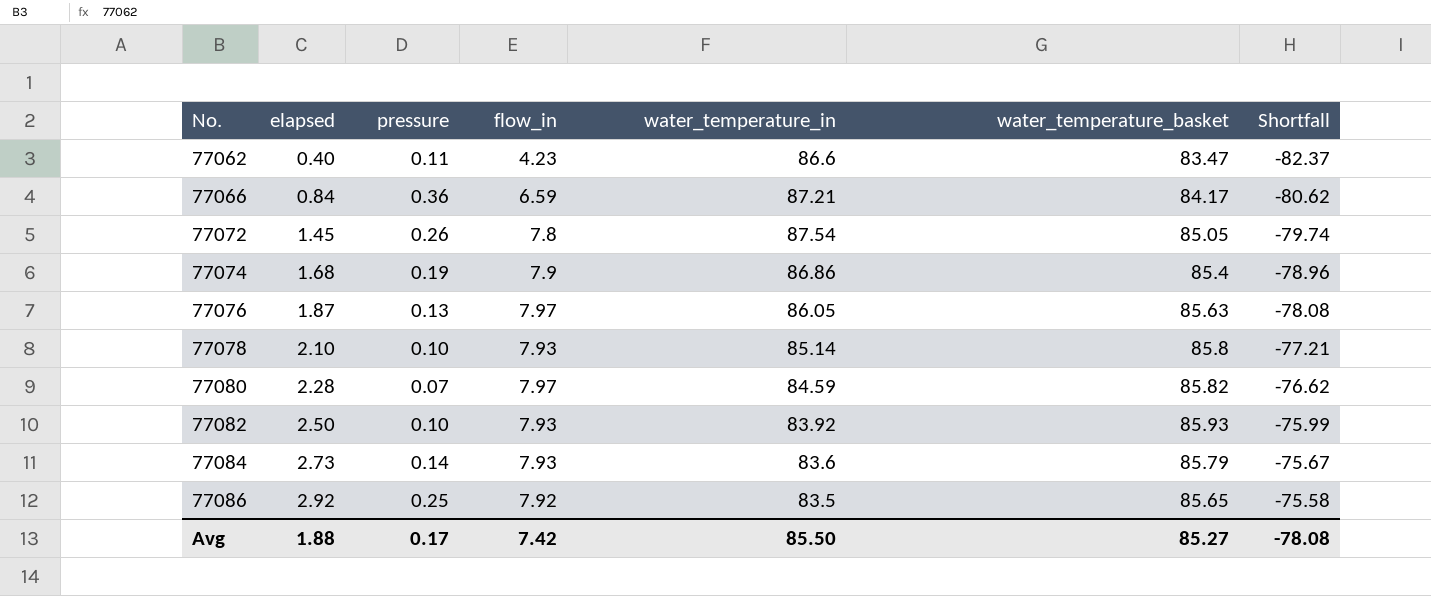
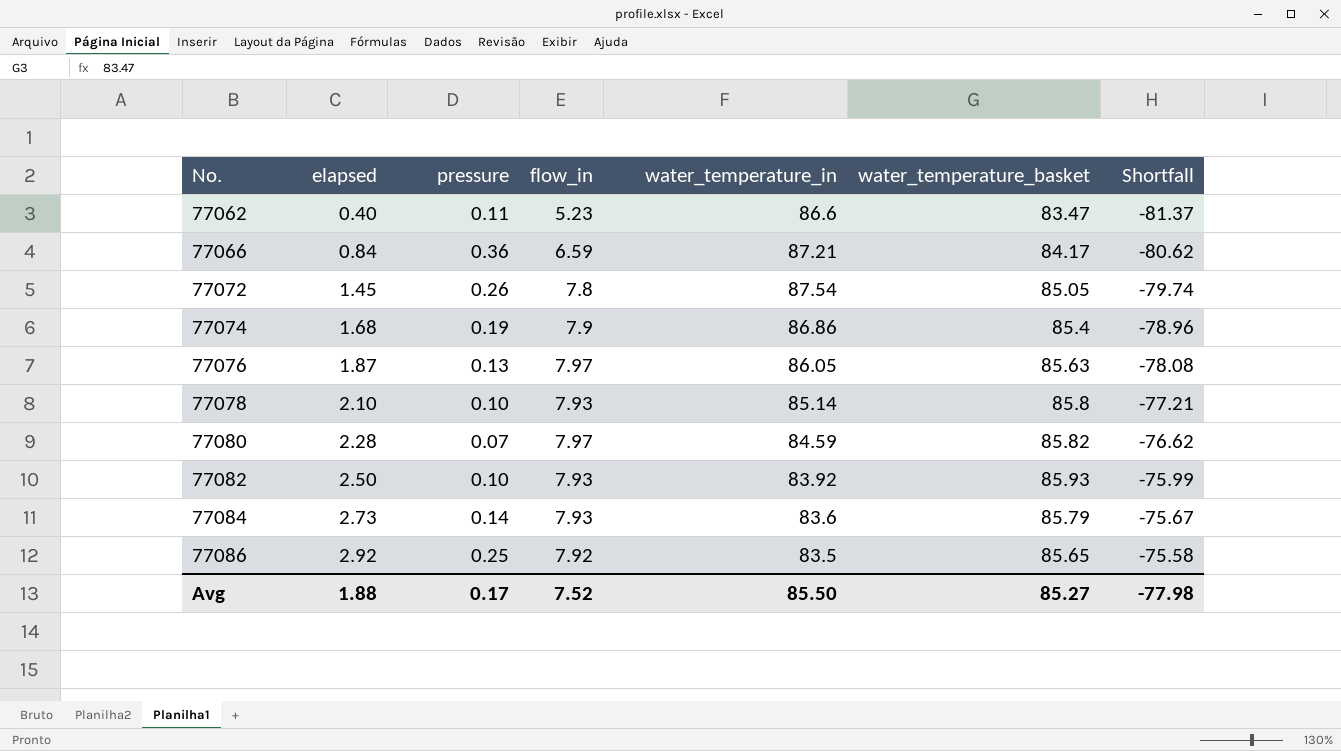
77062 | flow_in: 4.23 -> 5.23
77062 | Shortfall: -82.37 -> -81.37
Avg | flow_in: 7.42 -> 7.52
Avg | Shortfall: -78.08 -> -77.98

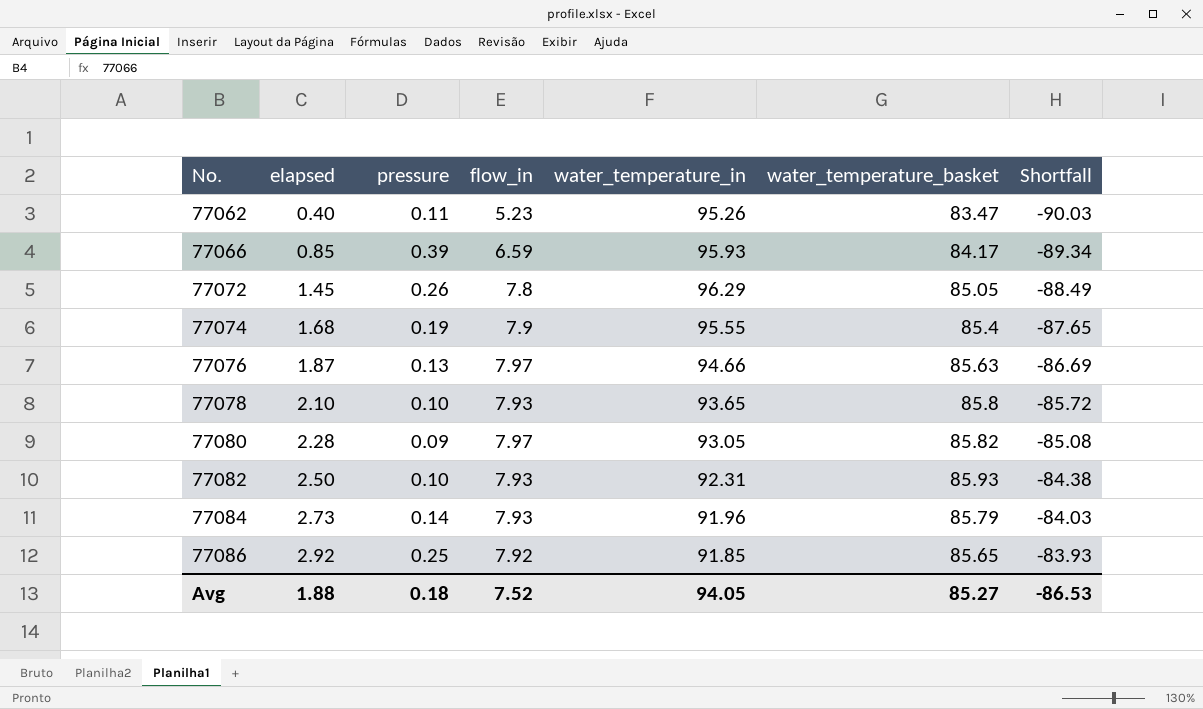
77062 | water_temperature_in: 86.6 -> 95.26
77062 | Shortfall: -81.37 -> -90.03
77066 | elapsed: 0.84 -> 0.85
77066 | pressure: 0.36 -> 0.39
77066 | water_temperature_in: 87.21 -> 95.93
77066 | Shortfall: -80.62 -> -89.34
77072 | water_temperature_in: 87.54 -> 96.29
77072 | Shortfall: -79.74 -> -88.49
77074 | water_temperature_in: 86.86 -> 95.55
77074 | Shortfall: -78.96 -> -87.65
77076 | water_temperature_in: 86.05 -> 94.66
77076 | Shortfall: -78.08 -> -86.69
77078 | water_temperature_in: 85.14 -> 93.65
77078 | Shortfall: -77.21 -> -85.72
77080 | pressure: 0.07 -> 0.09
77080 | water_temperature_in: 84.59 -> 93.05
77080 | Shortfall: -76.62 -> -85.08
77082 | water_temperature_in: 83.92 -> 92.31
77082 | Shortfall: -75.99 -> -84.38
77084 | water_temperature_in: 83.6 -> 91.96
77084 | Shortfall: -75.67 -> -84.03
77086 | water_temperature_in: 83.5 -> 91.85
77086 | Shortfall: -75.58 -> -83.93
Avg | pressure: 0.17 -> 0.18
Avg | water_temperature_in: 85.50 -> 94.05
Avg | Shortfall: -77.98 -> -86.53

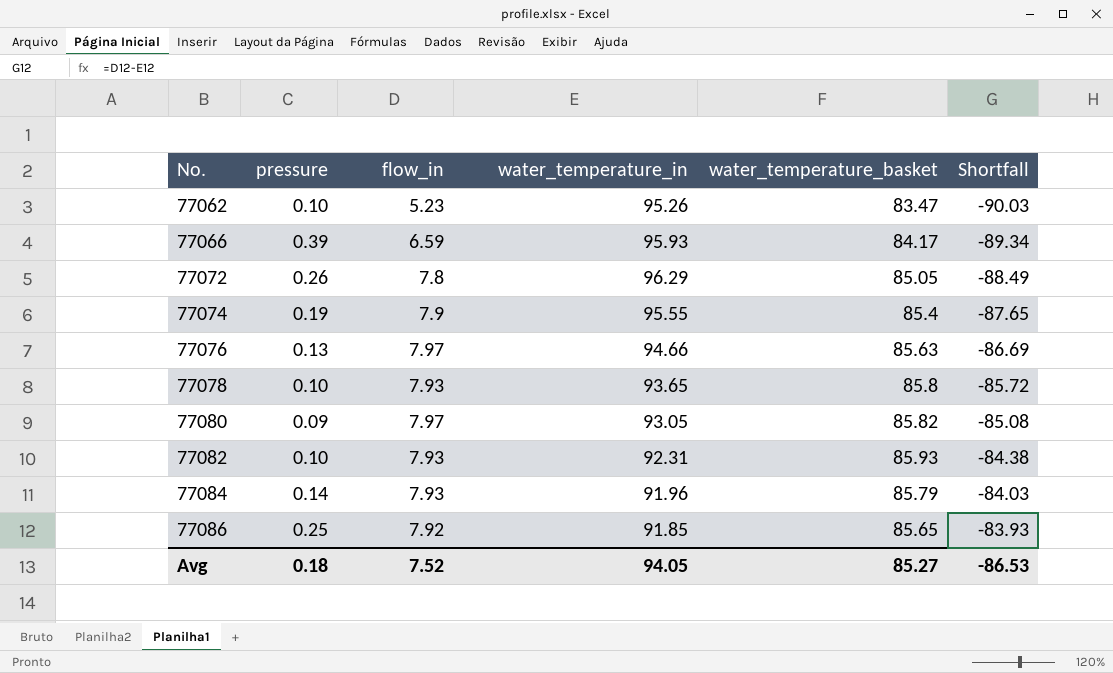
column elapsed | position: 2 -> none
77062 | pressure: 0.11 -> 0.10

